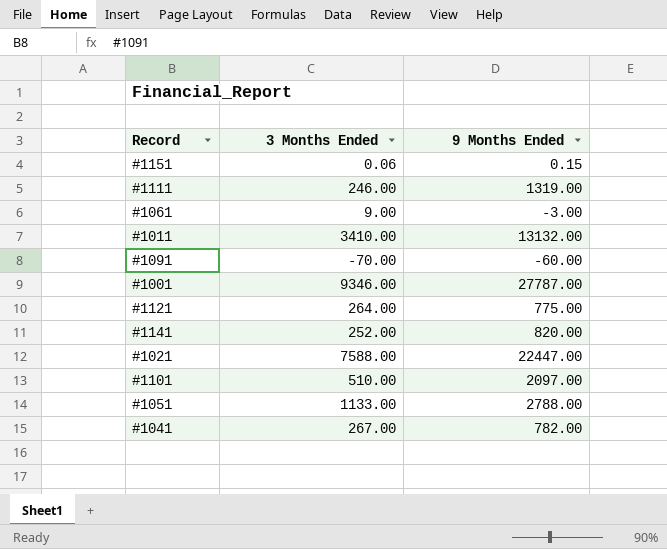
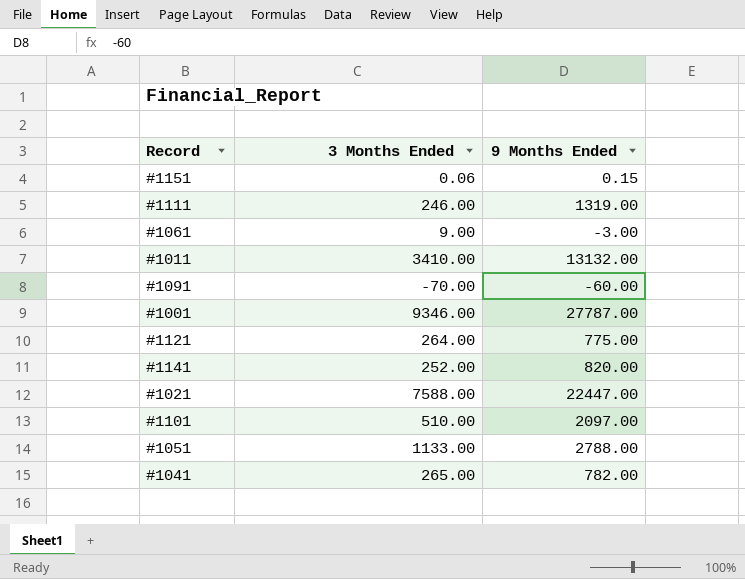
#1041 | 3 Months Ended: 267.00 -> 265.00

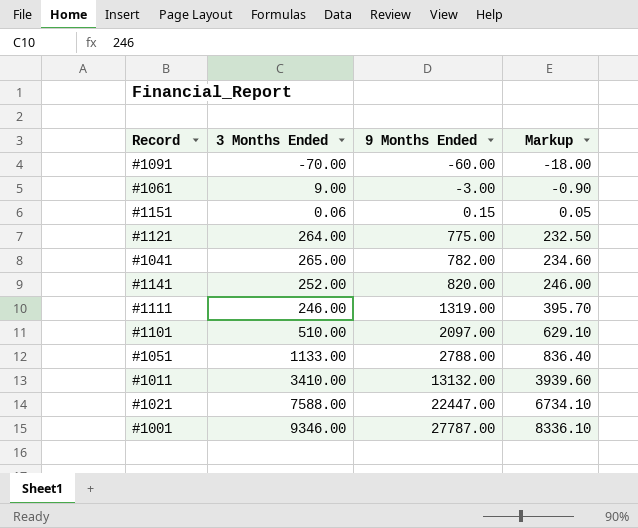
row order: none -> 9 Months Ended ascending
column Markup | formula: none -> [9 Months Ended] * 0.3

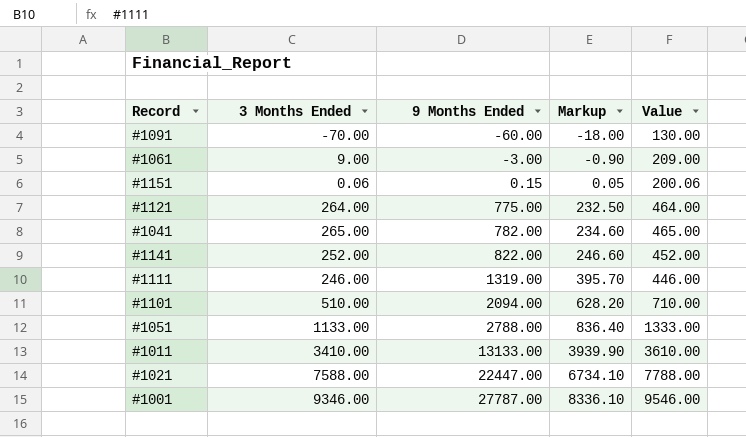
column Value | formula: none -> [3 Months Ended] + 200
#1141 | 9 Months Ended: 820.00 -> 822.00
#1141 | Markup: 246.00 -> 246.60
#1101 | 9 Months Ended: 2097.00 -> 2094.00
#1101 | Markup: 629.10 -> 628.20
#1011 | 9 Months Ended: 13132.00 -> 13133.00
#1011 | Markup: 3939.60 -> 3939.90

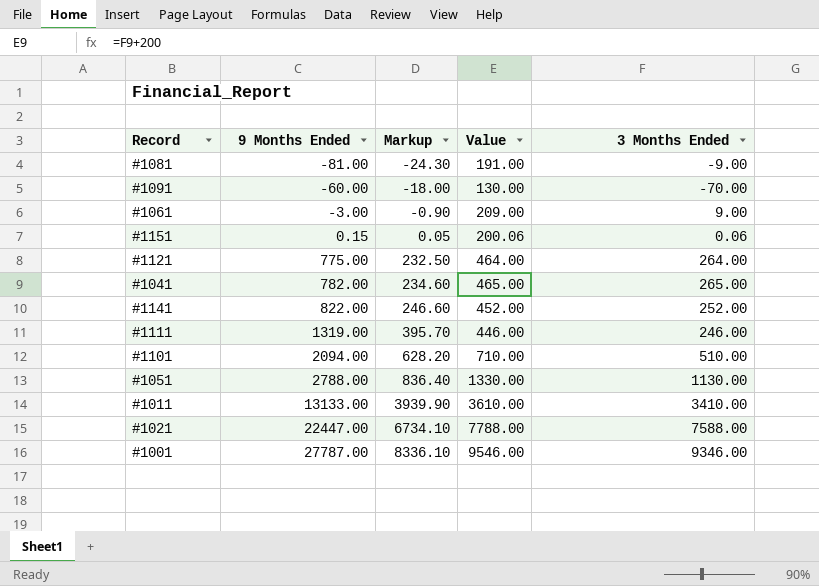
column 3 Months Ended | position: 2 -> 5
row #1081: none -> -81.00 | -24.30 | 191.00 | -9.00
#1051 | Value: 1333.00 -> 1330.00
#1051 | 3 Months Ended: 1133.00 -> 1130.00

